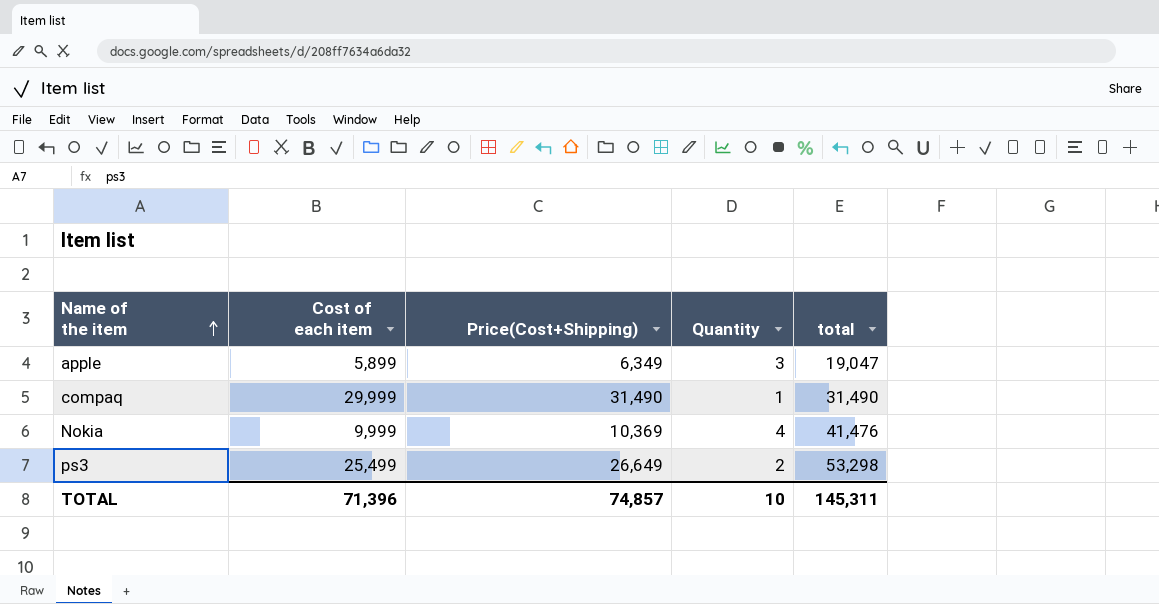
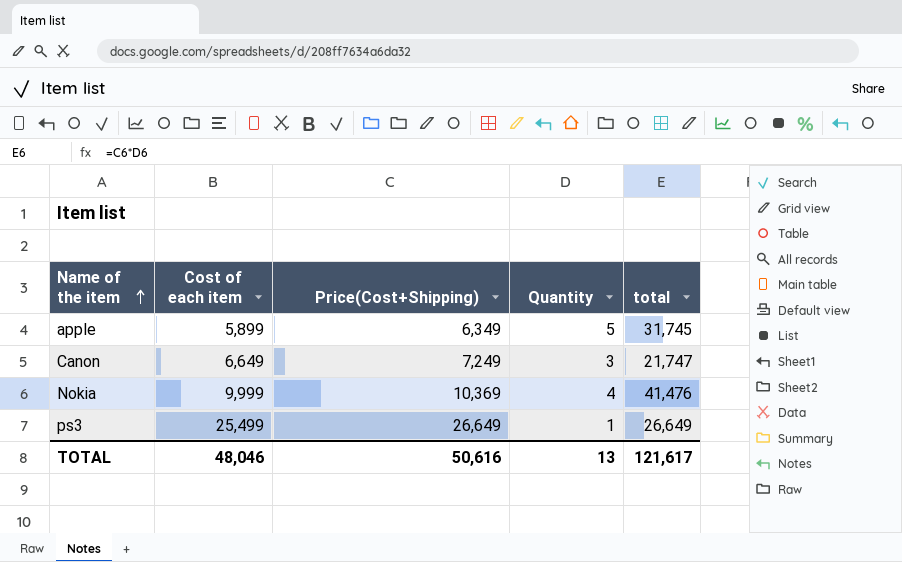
row compaq: 29,999 | 31,490 | 1 | 31,490 -> none
apple | Quantity: 3 -> 5
apple | total: 19,047 -> 31,745
row Canon: none -> 6,649 | 7,249 | 3 | 21,747
ps3 | Quantity: 2 -> 1
ps3 | total: 53,298 -> 26,649
TOTAL | Cost of each item: 71,396 -> 48,046
TOTAL | Price(Cost+Shipping): 74,857 -> 50,616
TOTAL | Quantity: 10 -> 13
TOTAL | total: 145,311 -> 121,617

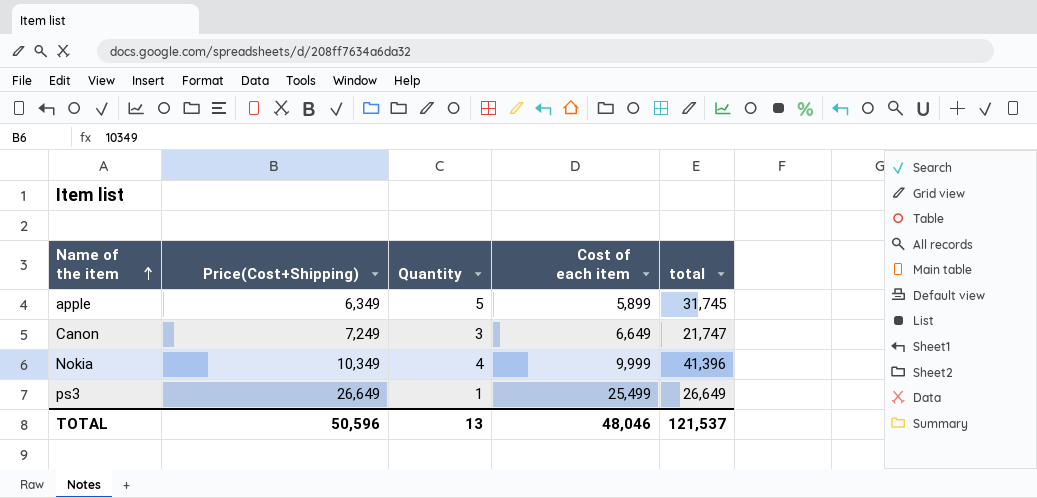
column Cost of each item | position: 2 -> 4
Nokia | Price(Cost+Shipping): 10,369 -> 10,349
Nokia | total: 41,476 -> 41,396
TOTAL | Price(Cost+Shipping): 50,616 -> 50,596
TOTAL | total: 121,617 -> 121,537

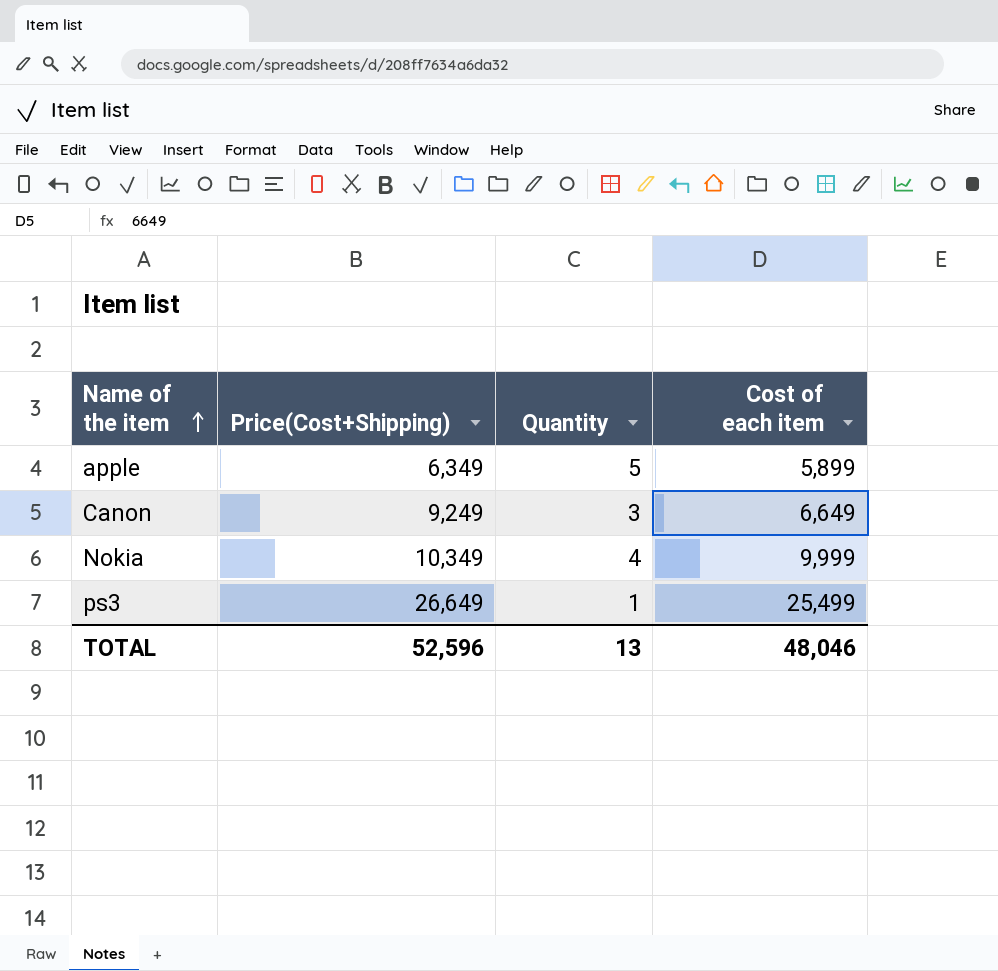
column total | formula: [Price(Cost+Shipping)] * [Quantity] -> none
Canon | Price(Cost+Shipping): 7,249 -> 9,249
TOTAL | Price(Cost+Shipping): 50,596 -> 52,596

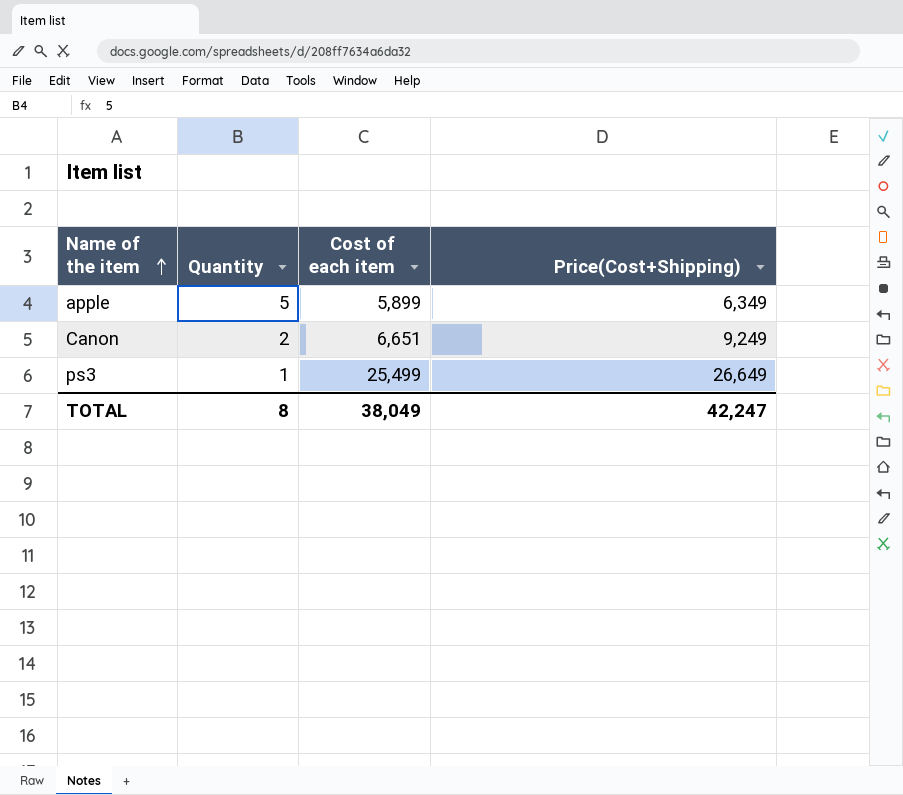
column Price(Cost+Shipping) | position: 2 -> 4
row Nokia: 10,349 | 4 | 9,999 -> none
Canon | Quantity: 3 -> 2
Canon | Cost of each item: 6,649 -> 6,651
TOTAL | Quantity: 13 -> 8
TOTAL | Cost of each item: 48,046 -> 38,049
TOTAL | Price(Cost+Shipping): 52,596 -> 42,247

